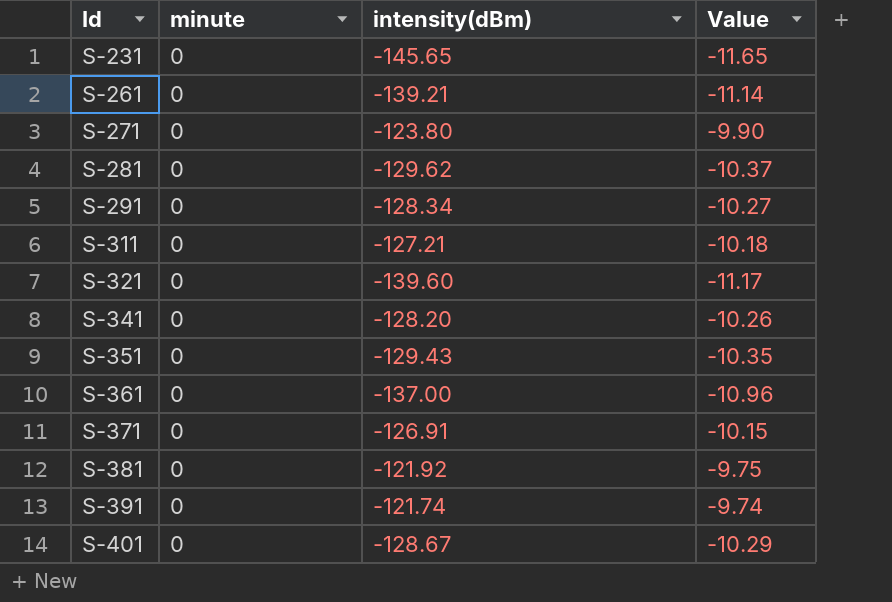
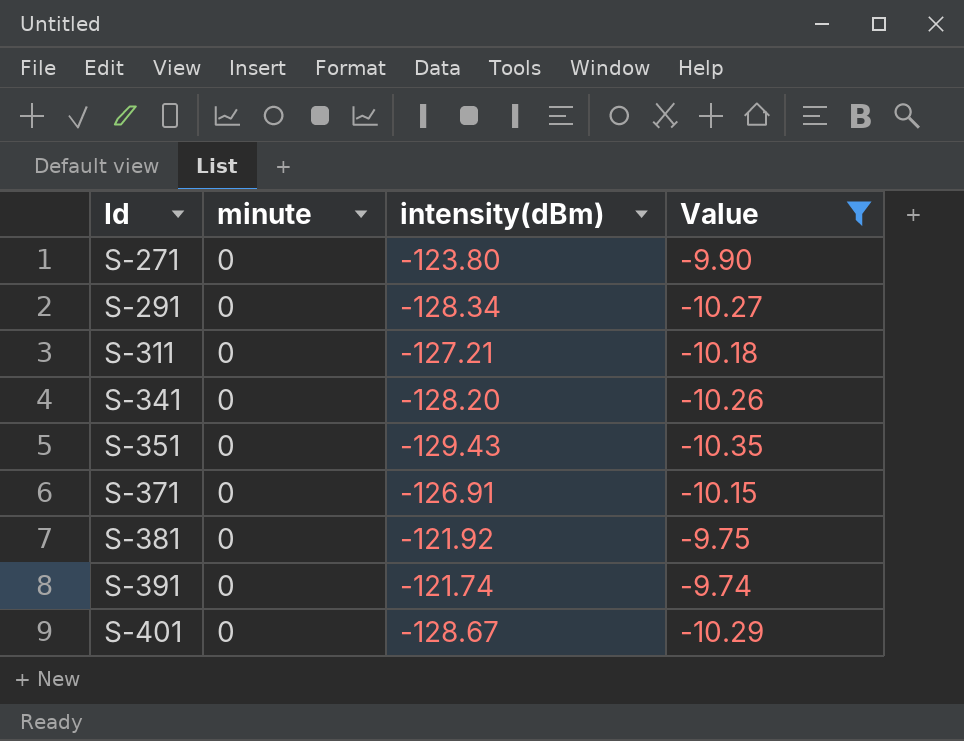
filter: none -> Value >= -10.35

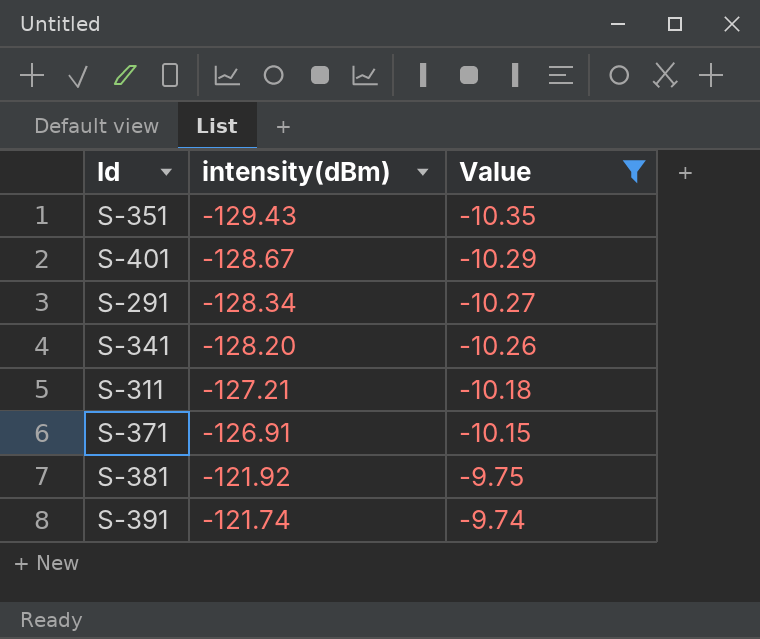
row order: Id ascending -> intensity(dBm) ascending
column minute | position: 2 -> none
row S-271: 0 | -123.80 | -9.90 -> none

